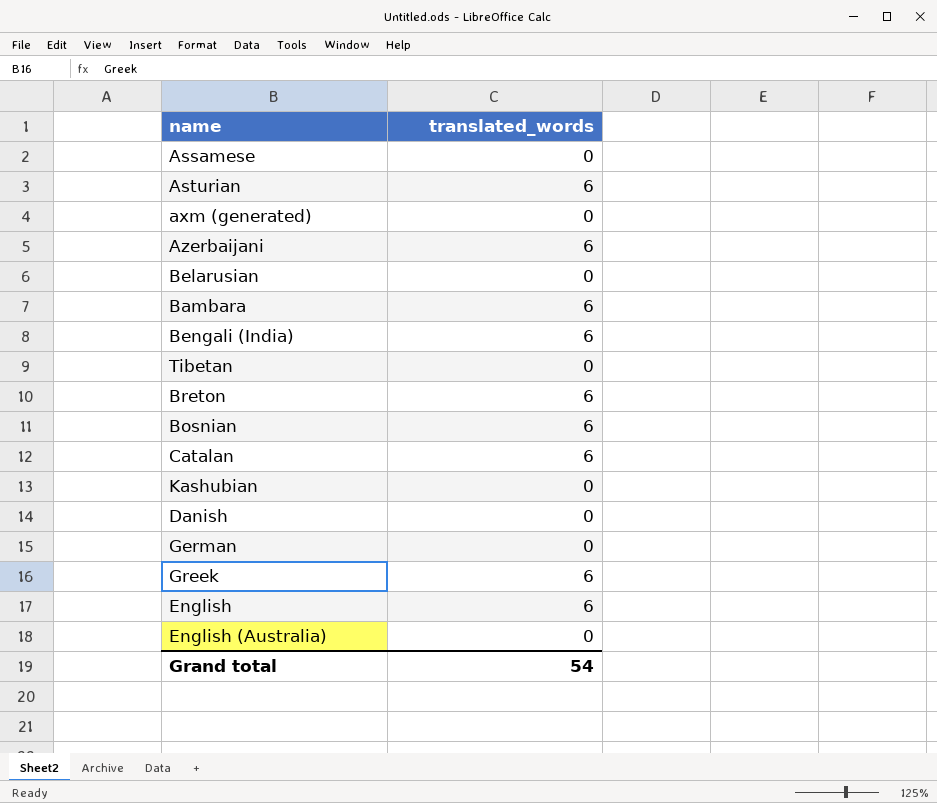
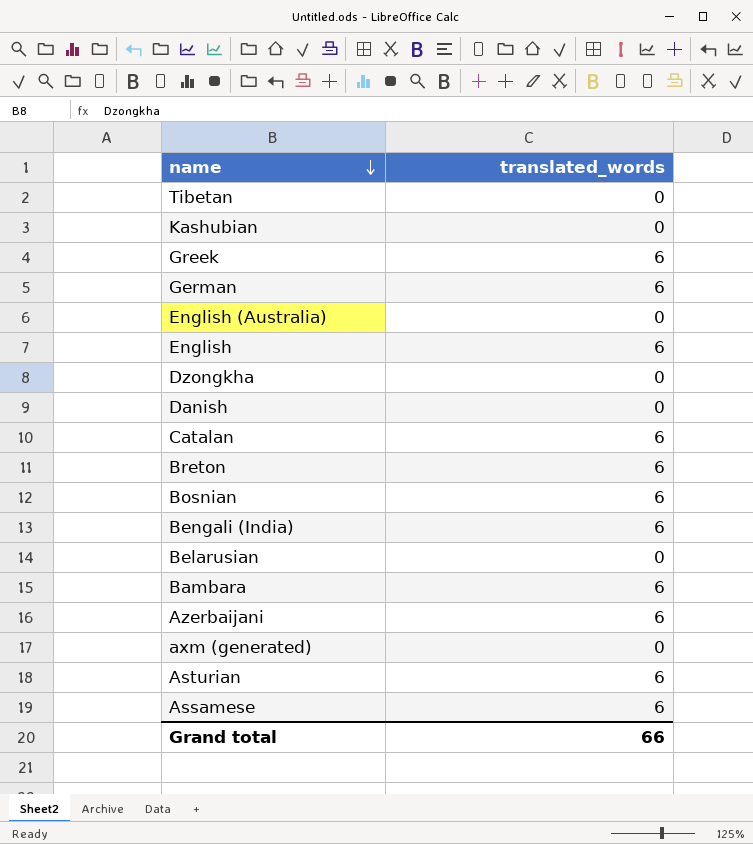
row order: none -> name descending
German | translated_words: 0 -> 6
row Dzongkha: none -> 0
Assamese | translated_words: 0 -> 6
Grand total | translated_words: 54 -> 66

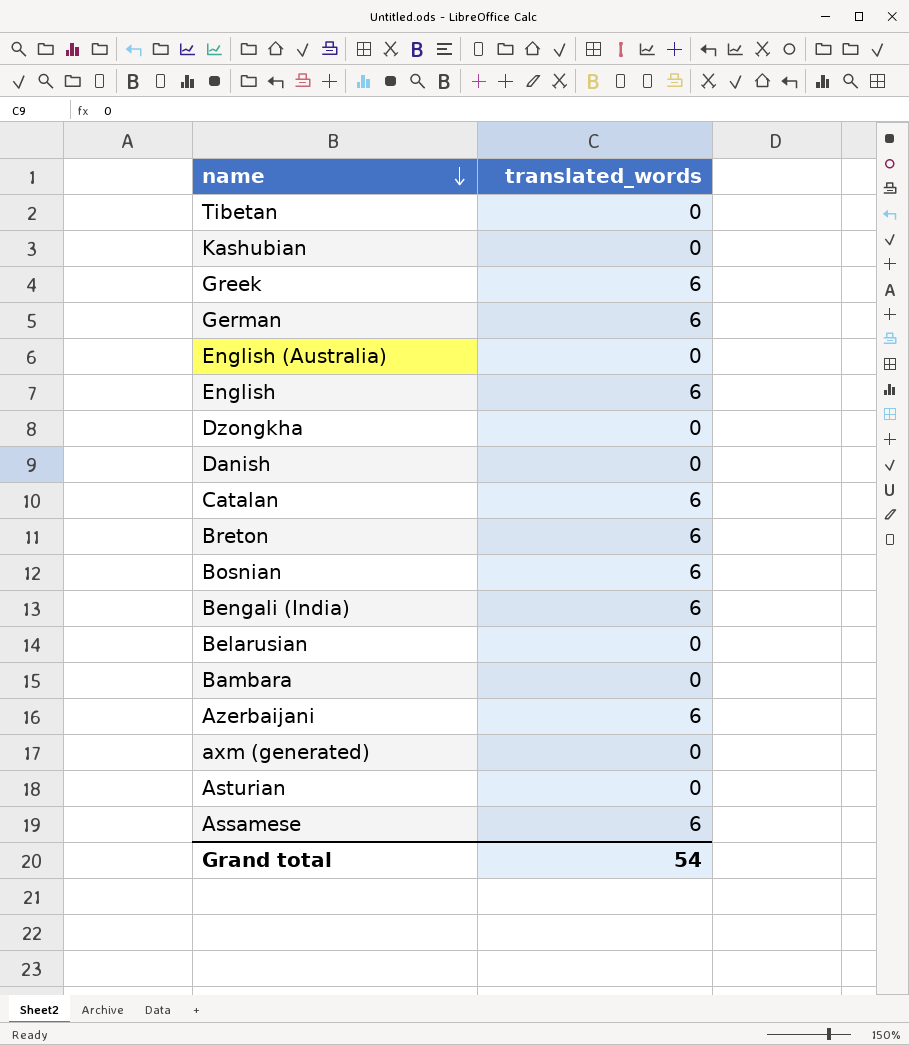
Bambara | translated_words: 6 -> 0
Asturian | translated_words: 6 -> 0
Grand total | translated_words: 66 -> 54

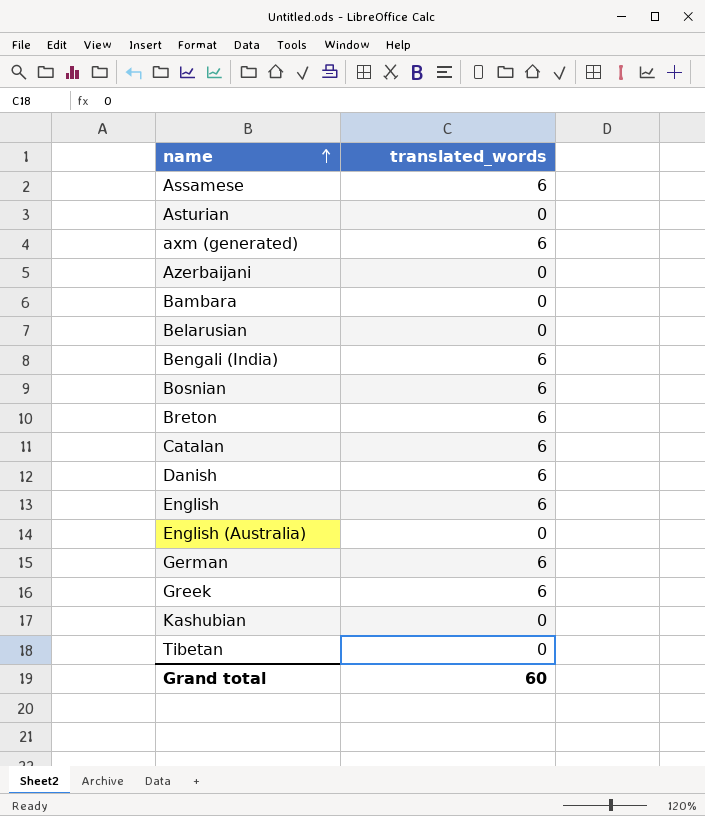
row order: name descending -> name ascending
row Dzongkha: 0 -> none
axm (generated) | translated_words: 0 -> 6
Azerbaijani | translated_words: 6 -> 0
Danish | translated_words: 0 -> 6
Grand total | translated_words: 54 -> 60

